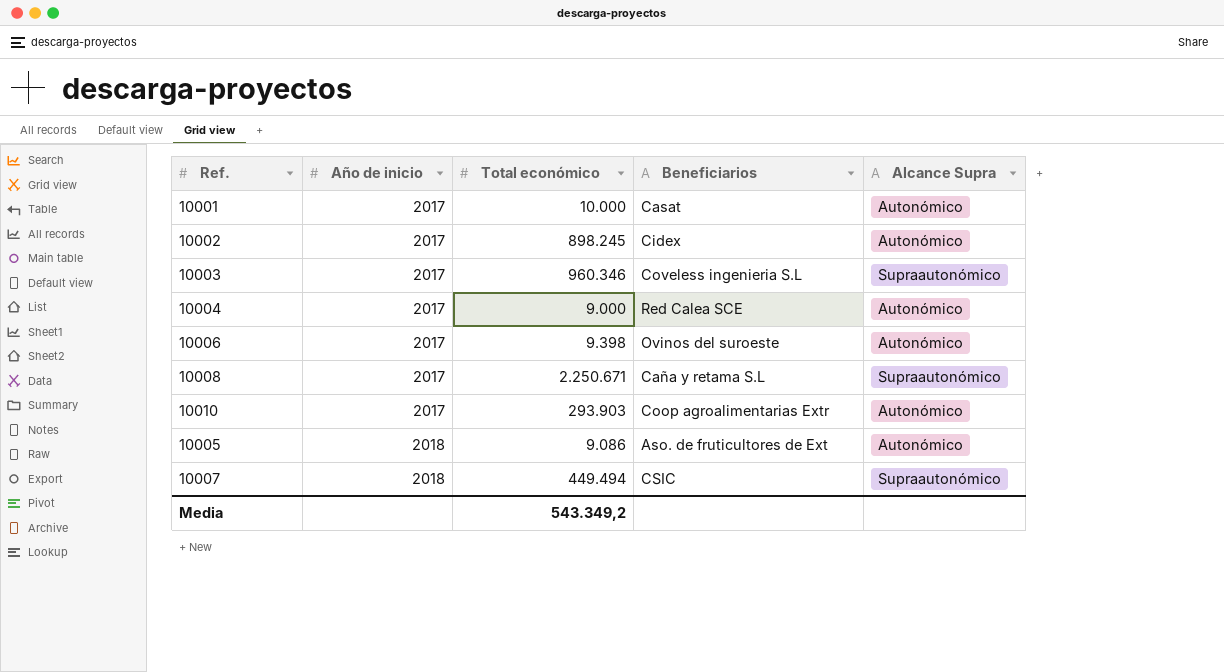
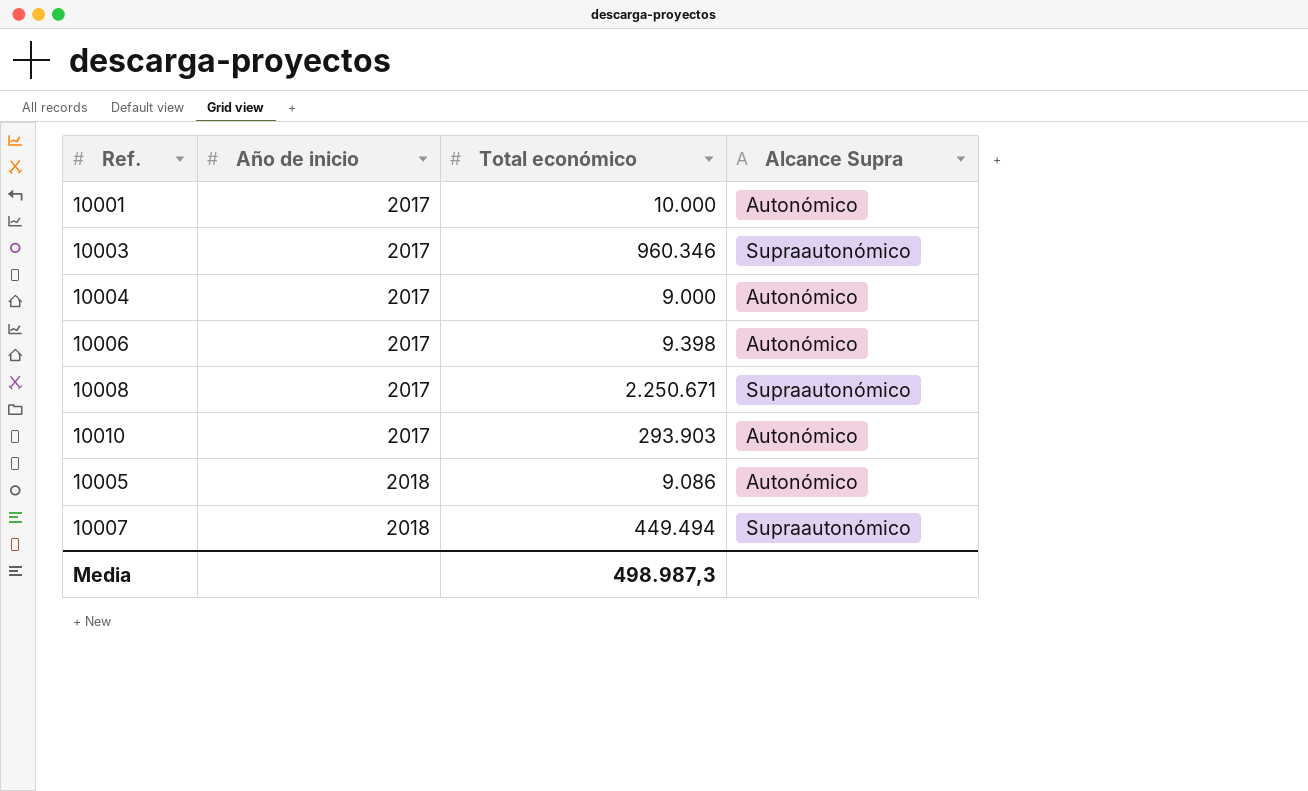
column Beneficiarios | position: 4 -> none
row 10002: 2017 | 898.245 | Cidex | Autonómico -> none
Media | Total económico: 543.349,2 -> 498.987,3

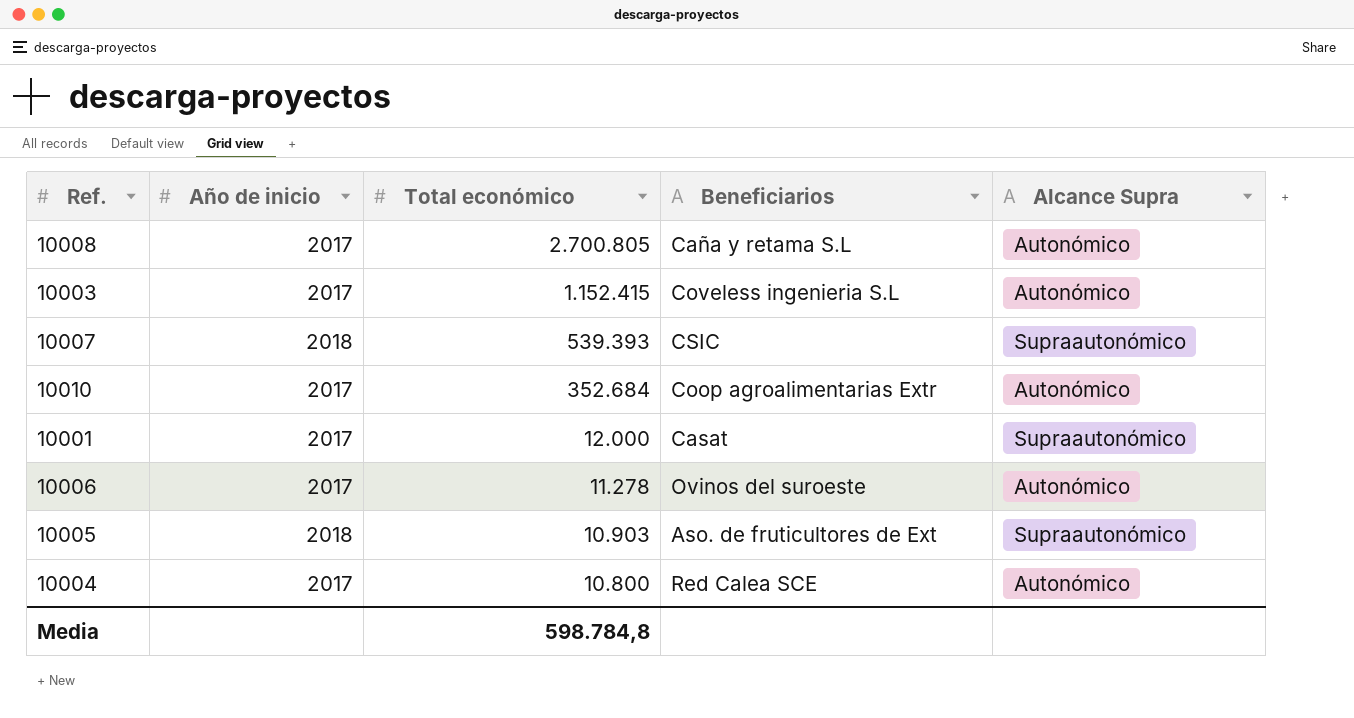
row order: Año de inicio ascending -> Total económico descending
column Beneficiarios | position: none -> 4
10008 | Total económico: 2.250.671 -> 2.700.805
10008 | Alcance Supra: Supraautonómico -> Autonómico
10003 | Total económico: 960.346 -> 1.152.415
10003 | Alcance Supra: Supraautonómico -> Autonómico
10007 | Total económico: 449.494 -> 539.393
10010 | Total económico: 293.903 -> 352.684
10001 | Total económico: 10.000 -> 12.000
10001 | Alcance Supra: Autonómico -> Supraautonómico
10006 | Total económico: 9.398 -> 11.278
10005 | Total económico: 9.086 -> 10.903
10005 | Alcance Supra: Autonómico -> Supraautonómico
10004 | Total económico: 9.000 -> 10.800
Media | Total económico: 498.987,3 -> 598.784,8

